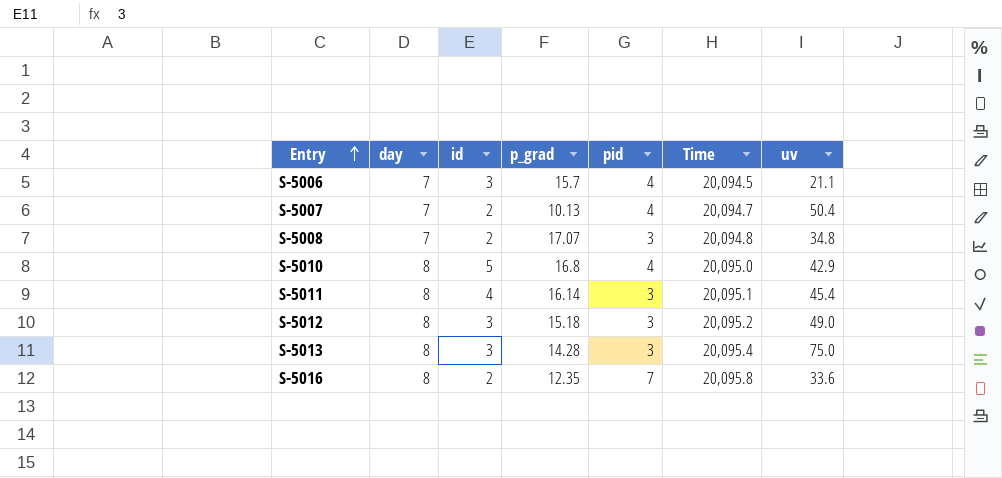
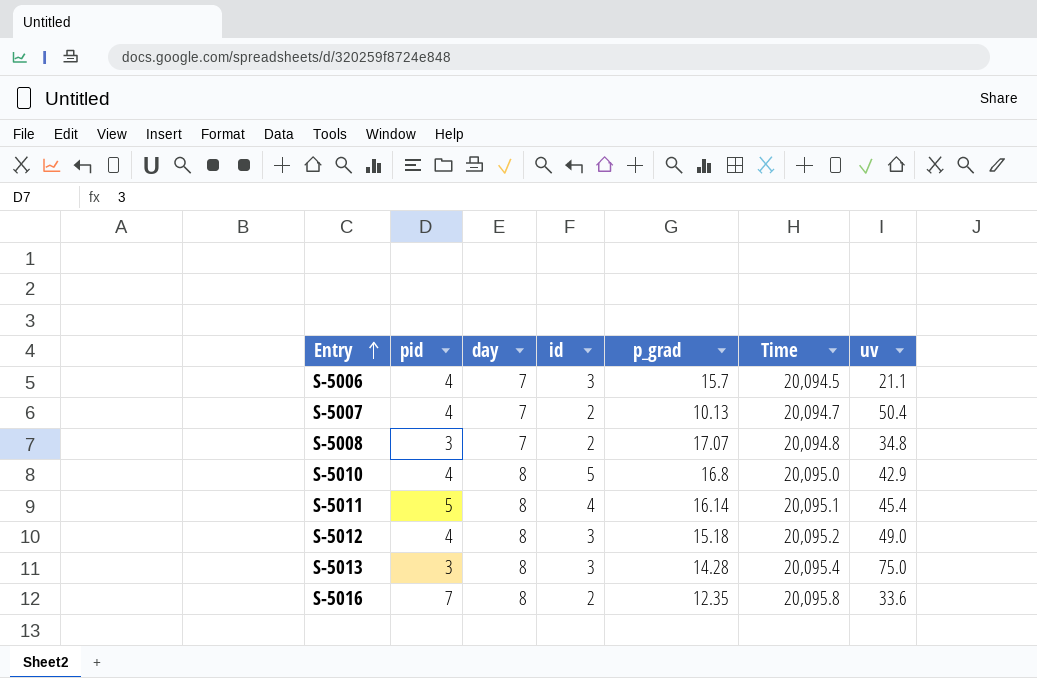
column pid | position: 5 -> 2
S-5011 | pid: 3 -> 5
S-5012 | pid: 3 -> 4

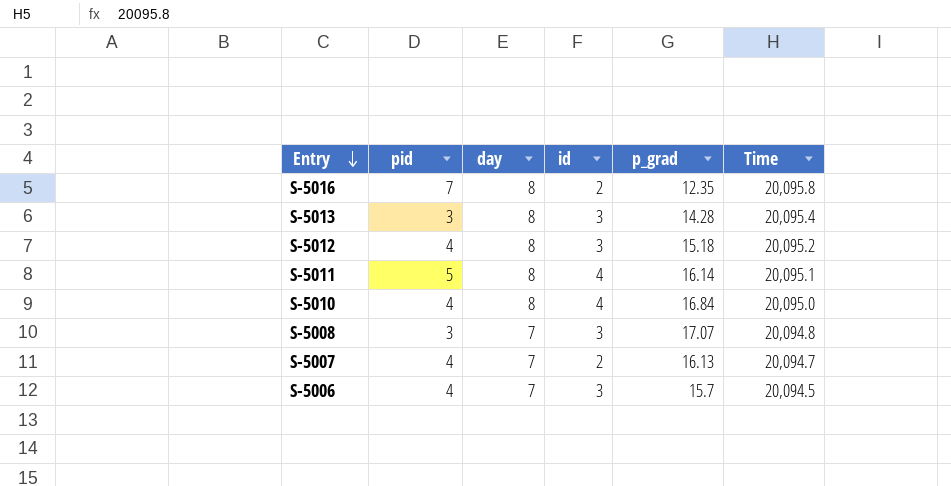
row order: Entry ascending -> Entry descending
column uv | position: 7 -> none
S-5010 | id: 5 -> 4
S-5010 | p_grad: 16.8 -> 16.84
S-5008 | id: 2 -> 3
S-5007 | p_grad: 10.13 -> 16.13

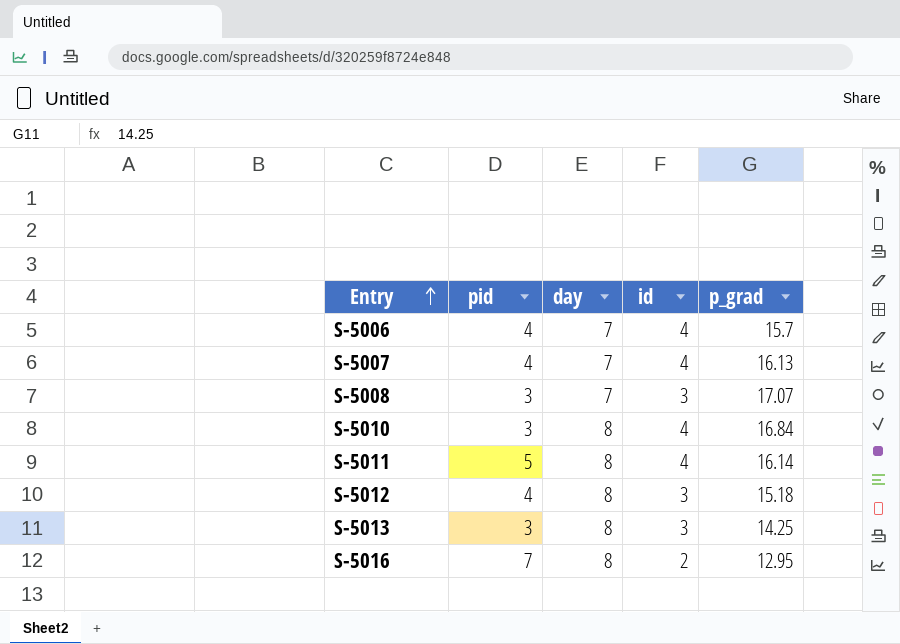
row order: Entry descending -> Entry ascending
column Time | position: 6 -> none
S-5006 | id: 3 -> 4
S-5007 | id: 2 -> 4
S-5010 | pid: 4 -> 3
S-5013 | p_grad: 14.28 -> 14.25
S-5016 | p_grad: 12.35 -> 12.95

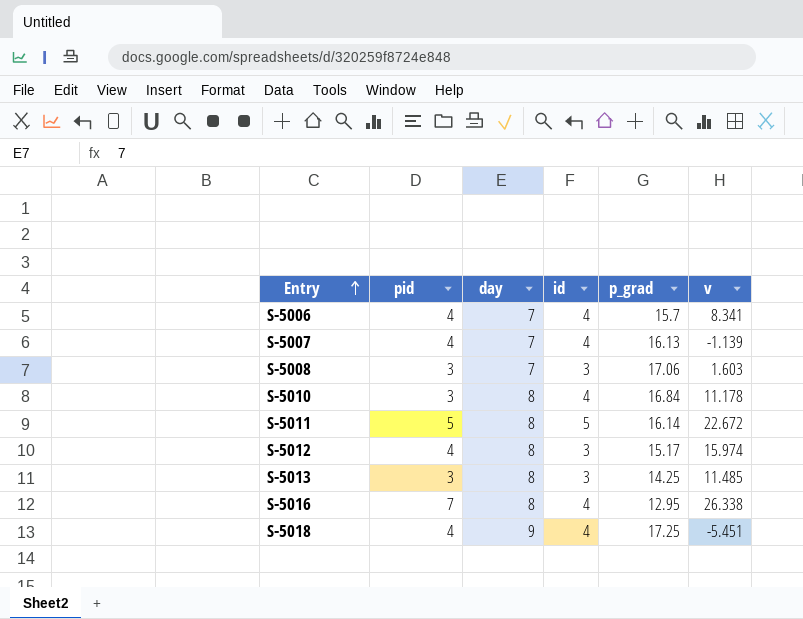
column v | position: none -> 6
S-5008 | p_grad: 17.07 -> 17.06
S-5011 | id: 4 -> 5
S-5012 | p_grad: 15.18 -> 15.17
S-5016 | id: 2 -> 4
row S-5018: none -> 4 | 9 | 4 | 17.25 | -5.451

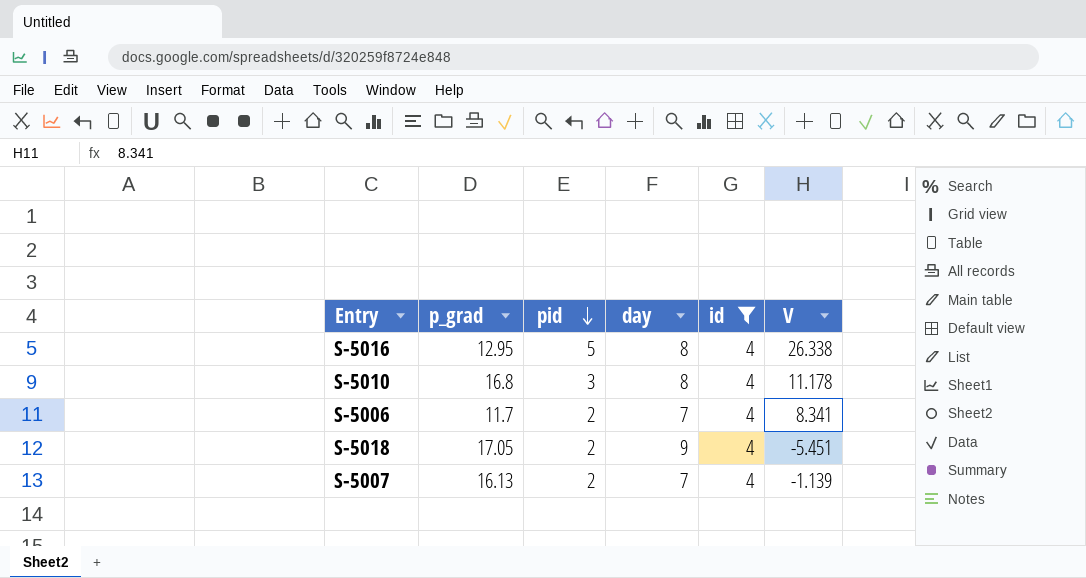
filter: none -> id = 4
row order: Entry ascending -> pid descending
column p_grad | position: 5 -> 2
column name: v -> V
S-5016 | pid: 7 -> 5
S-5010 | p_grad: 16.84 -> 16.8
S-5006 | p_grad: 15.7 -> 11.7
S-5006 | pid: 4 -> 2
S-5018 | p_grad: 17.25 -> 17.05
S-5018 | pid: 4 -> 2
S-5007 | pid: 4 -> 2

